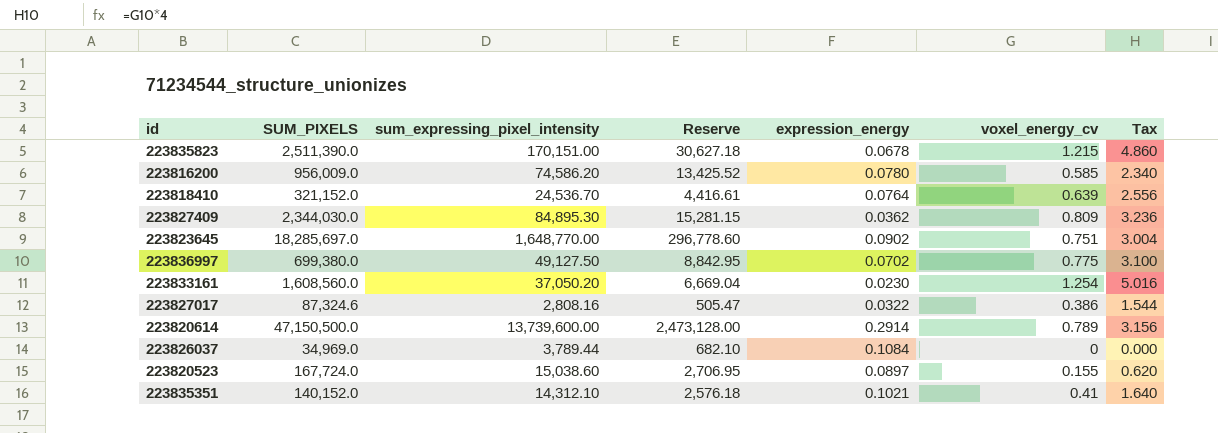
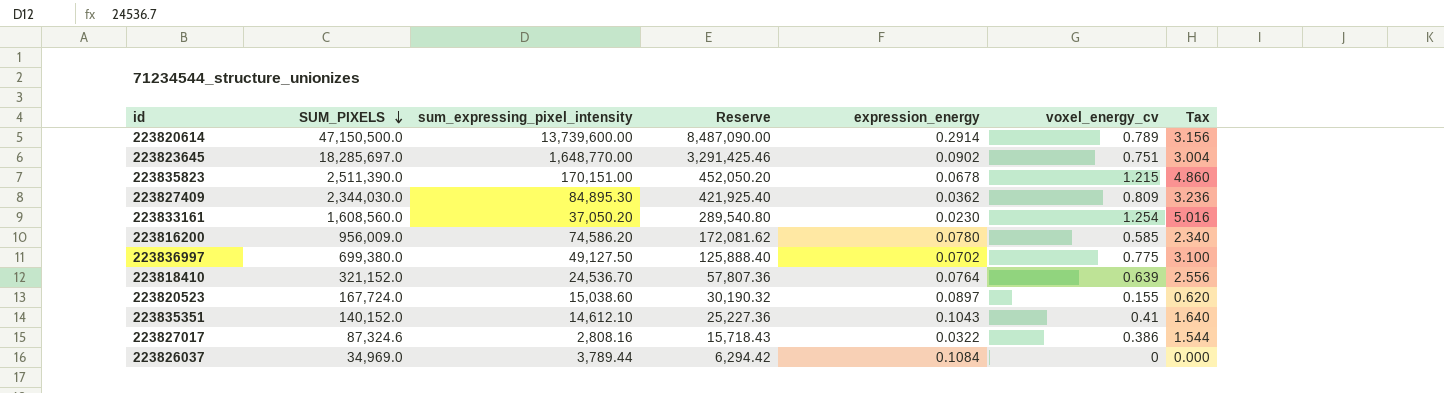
row order: none -> SUM_PIXELS descending
column Reserve | formula: [sum_expressing_pixel_intensity] * 0.18 -> [SUM_PIXELS] * 0.18
223835351 | sum_expressing_pixel_intensity: 14,312.10 -> 14,612.10
223835351 | expression_energy: 0.1021 -> 0.1043

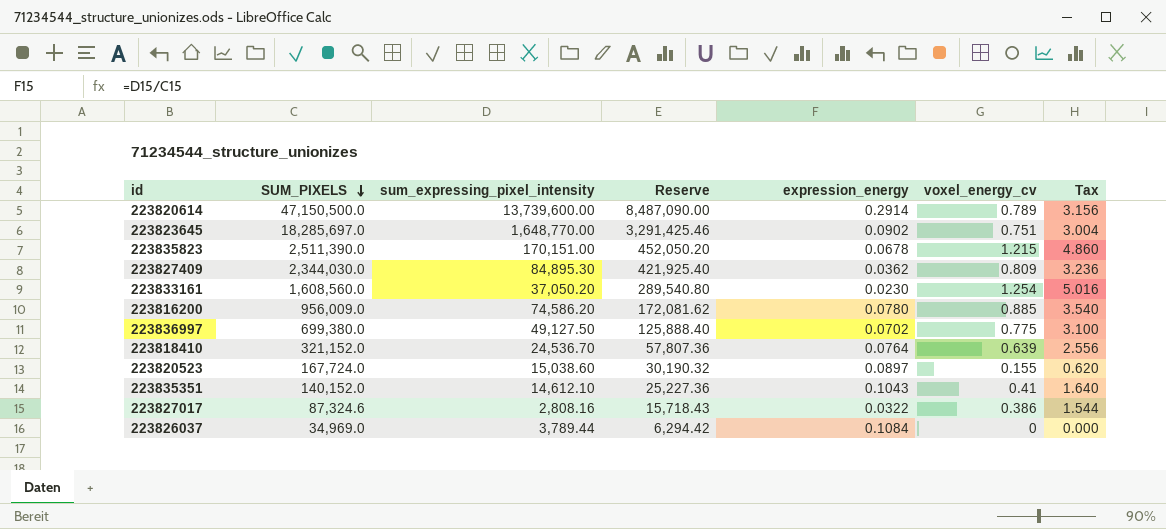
223816200 | voxel_energy_cv: 0.585 -> 0.885
223816200 | Tax: 2.340 -> 3.540

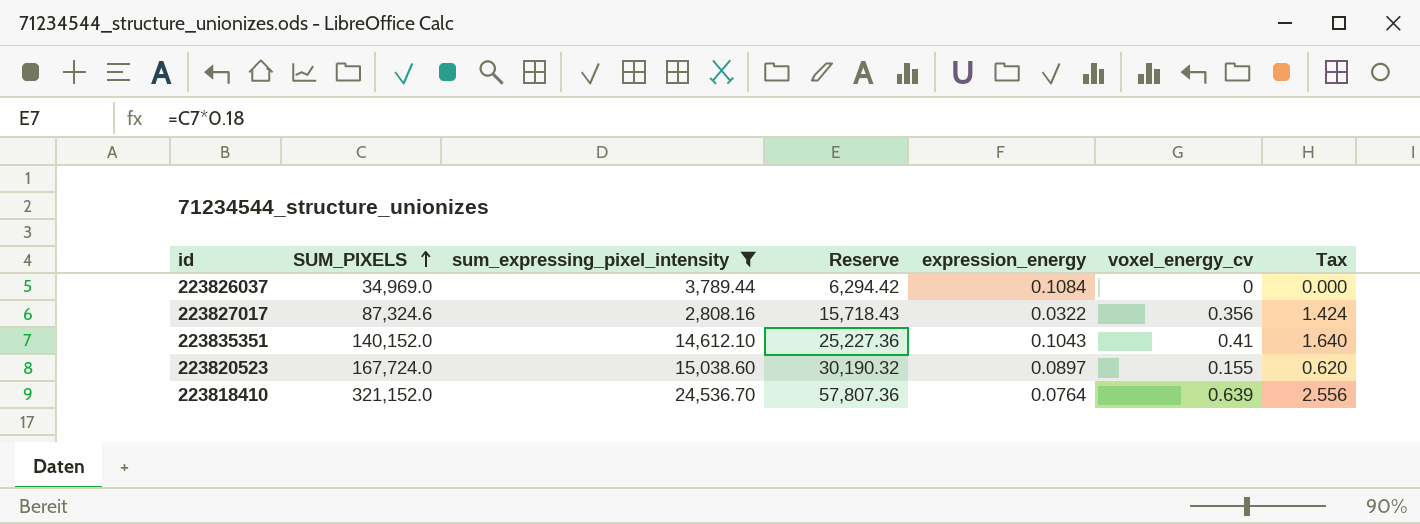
filter: none -> sum_expressing_pixel_intensity <= 24,536.70
row order: SUM_PIXELS descending -> SUM_PIXELS ascending
223827017 | voxel_energy_cv: 0.386 -> 0.356
223827017 | Tax: 1.544 -> 1.424

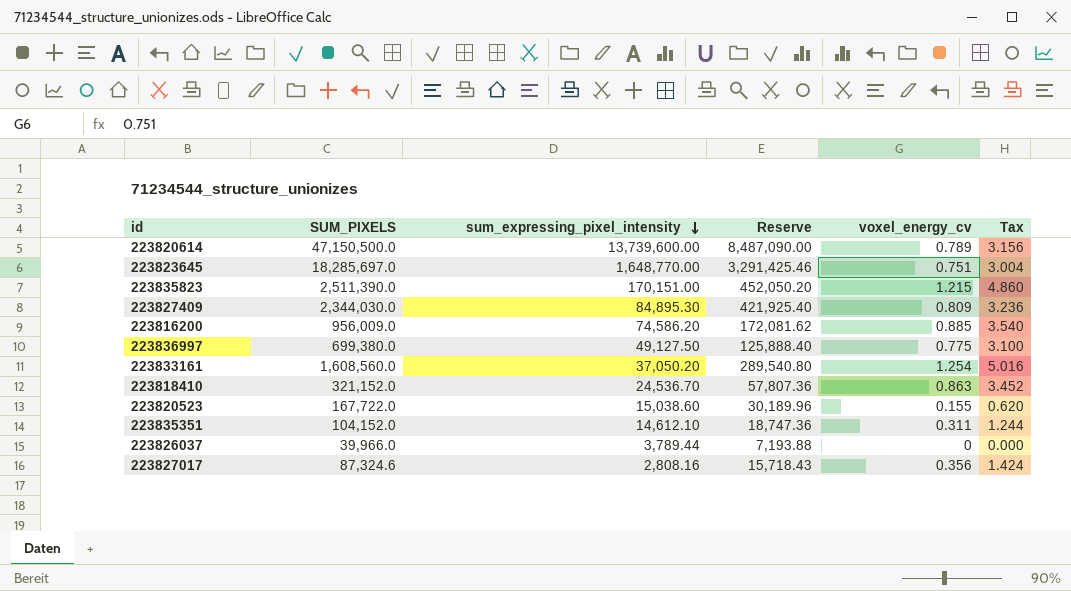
filter: sum_expressing_pixel_intensity <= 24,536.70 -> none
row order: SUM_PIXELS ascending -> sum_expressing_pixel_intensity descending
column expression_energy | formula: [sum_expressing_pixel_intensity] / [SUM_PIXELS] -> none
223818410 | voxel_energy_cv: 0.639 -> 0.863
223818410 | Tax: 2.556 -> 3.452
223820523 | SUM_PIXELS: 167,724.0 -> 167,722.0
223820523 | Reserve: 30,190.32 -> 30,189.96
223835351 | SUM_PIXELS: 140,152.0 -> 104,152.0
223835351 | Reserve: 25,227.36 -> 18,747.36
223835351 | voxel_energy_cv: 0.41 -> 0.311
223835351 | Tax: 1.640 -> 1.244
223826037 | SUM_PIXELS: 34,969.0 -> 39,966.0
223826037 | Reserve: 6,294.42 -> 7,193.88

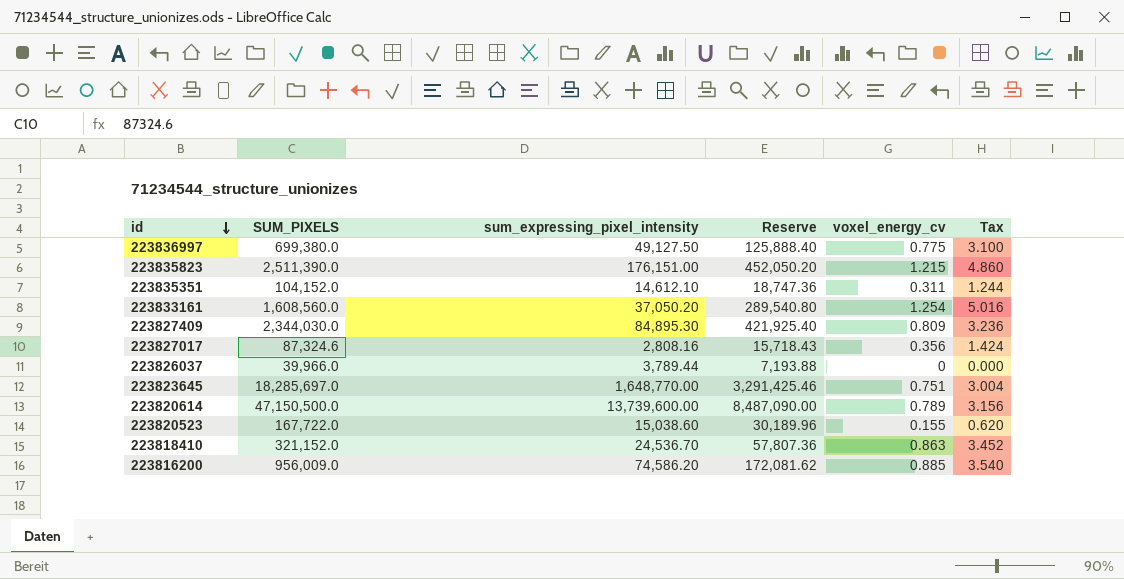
row order: sum_expressing_pixel_intensity descending -> id descending
223835823 | sum_expressing_pixel_intensity: 170,151.00 -> 176,151.00

